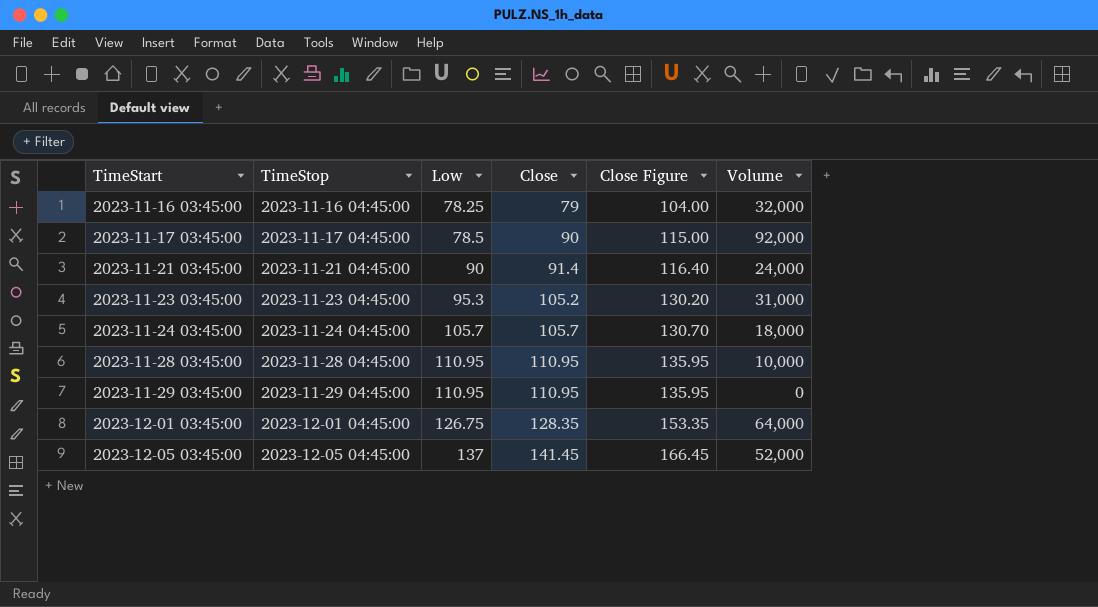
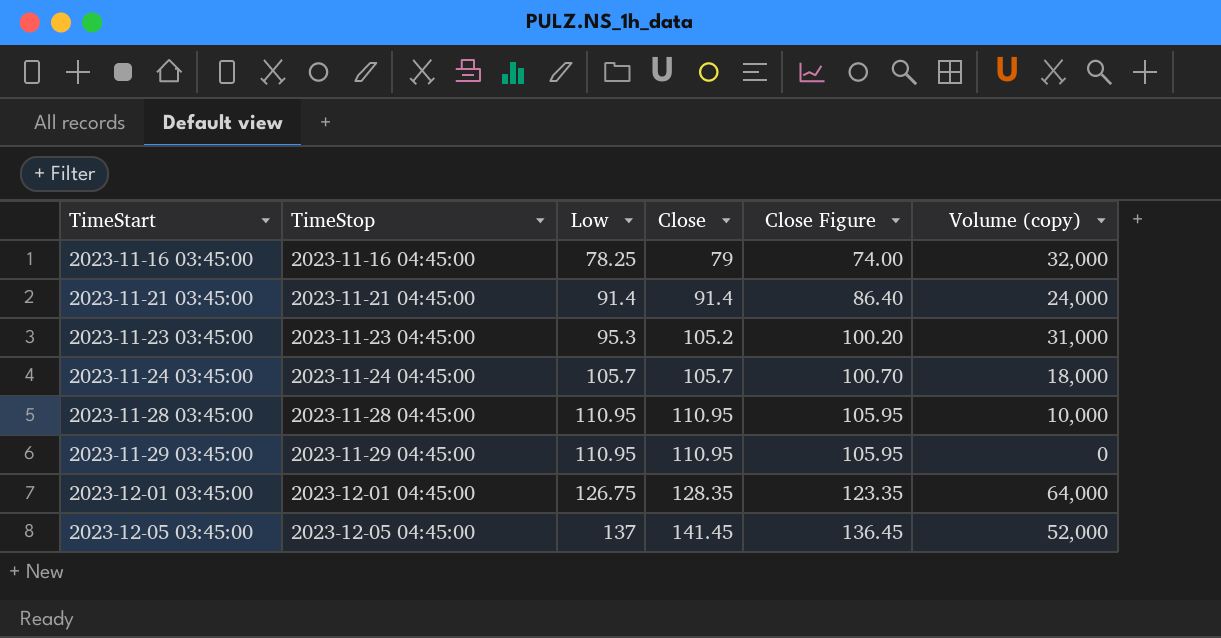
column Close Figure | formula: [Close] + 25 -> [Close] - 5
column name: Volume -> Volume (copy)
row 2023-11-17 03:45:00: 2023-11-17 04:45:00 | 78.5 | 90 | 115.00 | 92,000 -> none
2023-11-21 03:45:00 | Low: 90 -> 91.4

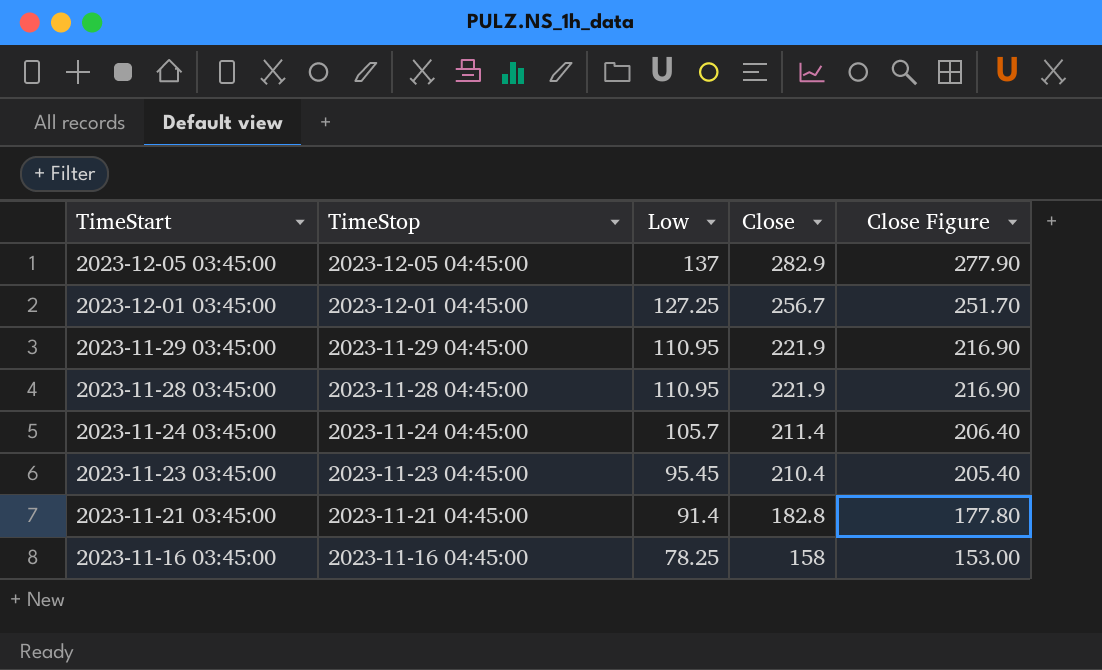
row order: TimeStart ascending -> TimeStart descending
column Volume (copy) | position: 6 -> none
2023-12-05 03:45:00 | Close: 141.45 -> 282.9
2023-12-05 03:45:00 | Close Figure: 136.45 -> 277.90
2023-12-01 03:45:00 | Low: 126.75 -> 127.25
2023-12-01 03:45:00 | Close: 128.35 -> 256.7
2023-12-01 03:45:00 | Close Figure: 123.35 -> 251.70
2023-11-29 03:45:00 | Close: 110.95 -> 221.9
2023-11-29 03:45:00 | Close Figure: 105.95 -> 216.90
2023-11-28 03:45:00 | Close: 110.95 -> 221.9
2023-11-28 03:45:00 | Close Figure: 105.95 -> 216.90
2023-11-24 03:45:00 | Close: 105.7 -> 211.4
2023-11-24 03:45:00 | Close Figure: 100.70 -> 206.40
2023-11-23 03:45:00 | Low: 95.3 -> 95.45
2023-11-23 03:45:00 | Close: 105.2 -> 210.4
2023-11-23 03:45:00 | Close Figure: 100.20 -> 205.40
2023-11-21 03:45:00 | Close: 91.4 -> 182.8
2023-11-21 03:45:00 | Close Figure: 86.40 -> 177.80
2023-11-16 03:45:00 | Close: 79 -> 158
2023-11-16 03:45:00 | Close Figure: 74.00 -> 153.00

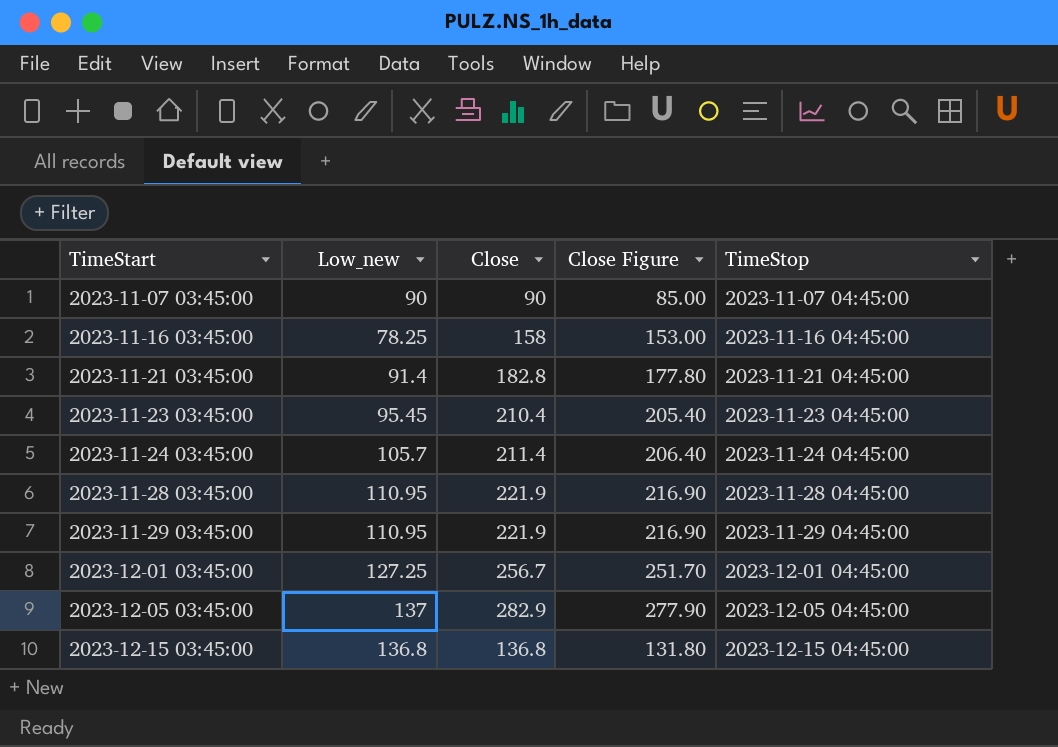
row order: TimeStart descending -> TimeStart ascending
column name: Low -> Low_new
column TimeStop | position: 2 -> 5
row 2023-11-07 03:45:00: none -> 90 | 90 | 85.00 | 2023-11-07 04:45:00
row 2023-12-15 03:45:00: none -> 136.8 | 136.8 | 131.80 | 2023-12-15 04:45:00

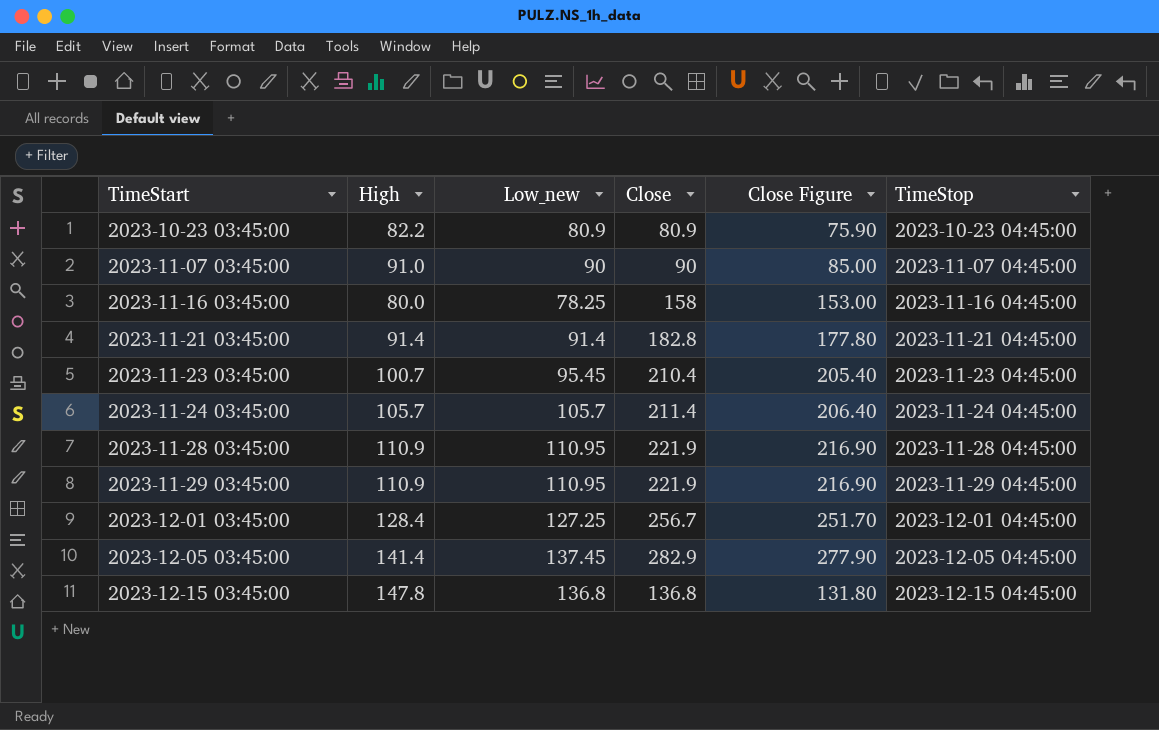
column High | position: none -> 2
row 2023-10-23 03:45:00: none -> 82.2 | 80.9 | 80.9 | 75.90 | 2023-10-23 04:45:00
2023-12-05 03:45:00 | Low_new: 137 -> 137.45

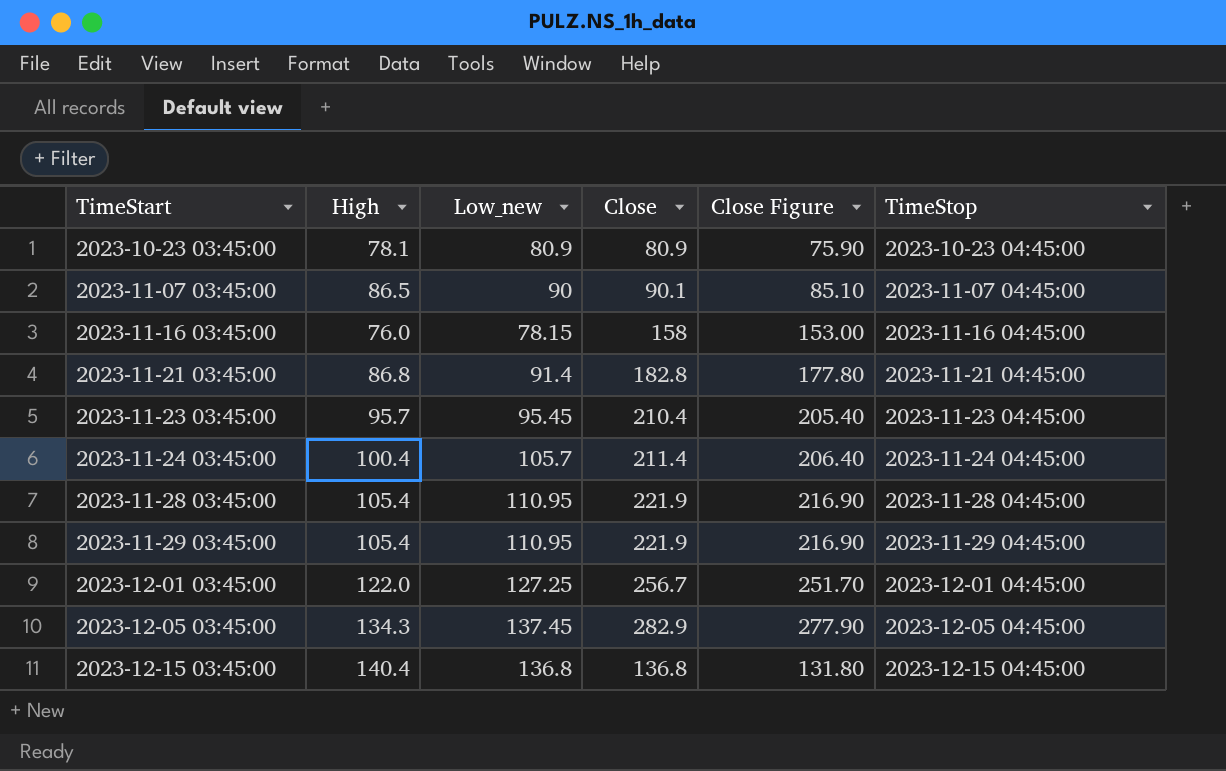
2023-10-23 03:45:00 | High: 82.2 -> 78.1
2023-11-07 03:45:00 | High: 91.0 -> 86.5
2023-11-07 03:45:00 | Close: 90 -> 90.1
2023-11-07 03:45:00 | Close Figure: 85.00 -> 85.10
2023-11-16 03:45:00 | High: 80.0 -> 76.0
2023-11-16 03:45:00 | Low_new: 78.25 -> 78.15
2023-11-21 03:45:00 | High: 91.4 -> 86.8
2023-11-23 03:45:00 | High: 100.7 -> 95.7
2023-11-24 03:45:00 | High: 105.7 -> 100.4
2023-11-28 03:45:00 | High: 110.9 -> 105.4
2023-11-29 03:45:00 | High: 110.9 -> 105.4
2023-12-01 03:45:00 | High: 128.4 -> 122.0
2023-12-05 03:45:00 | High: 141.4 -> 134.3
2023-12-15 03:45:00 | High: 147.8 -> 140.4

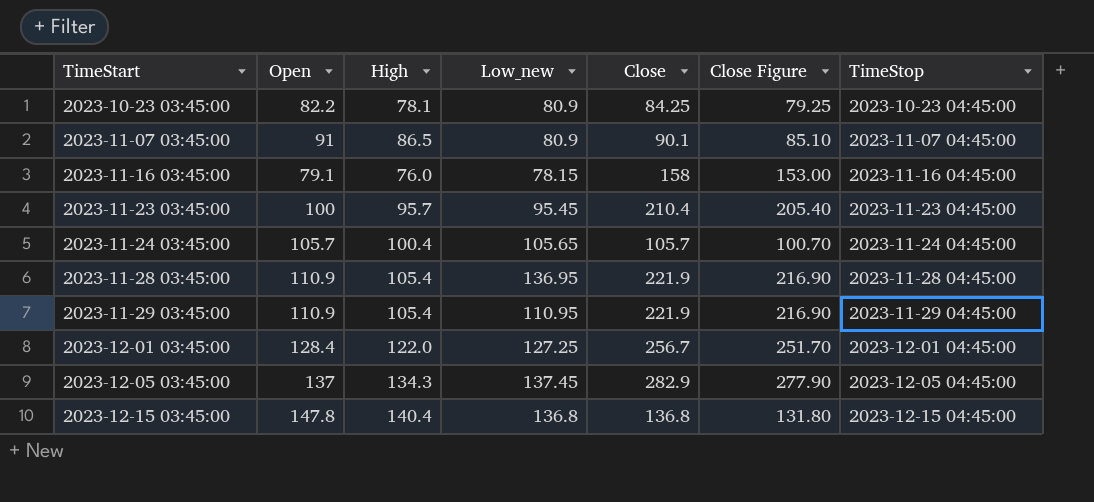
column Open | position: none -> 2
row 2023-11-21 03:45:00: 86.8 | 91.4 | 182.8 | 177.80 | 2023-11-21 04:45:00 -> none
2023-10-23 03:45:00 | Close: 80.9 -> 84.25
2023-10-23 03:45:00 | Close Figure: 75.90 -> 79.25
2023-11-07 03:45:00 | Low_new: 90 -> 80.9
2023-11-24 03:45:00 | Low_new: 105.7 -> 105.65
2023-11-24 03:45:00 | Close: 211.4 -> 105.7
2023-11-24 03:45:00 | Close Figure: 206.40 -> 100.70
2023-11-28 03:45:00 | Low_new: 110.95 -> 136.95

